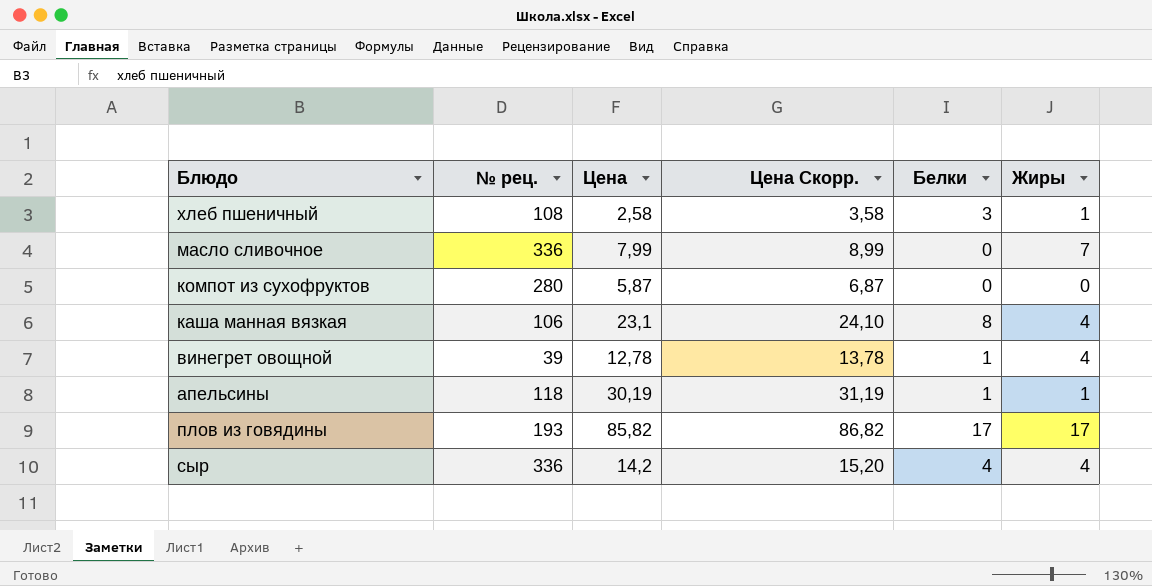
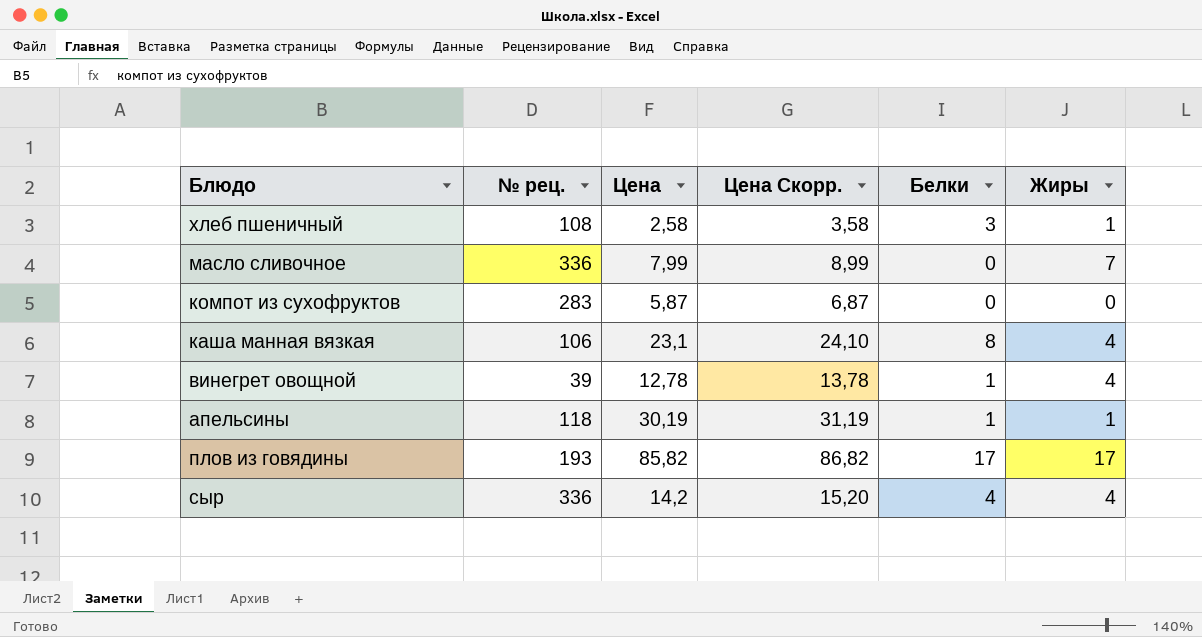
компот из сухофруктов | № рец.: 280 -> 283

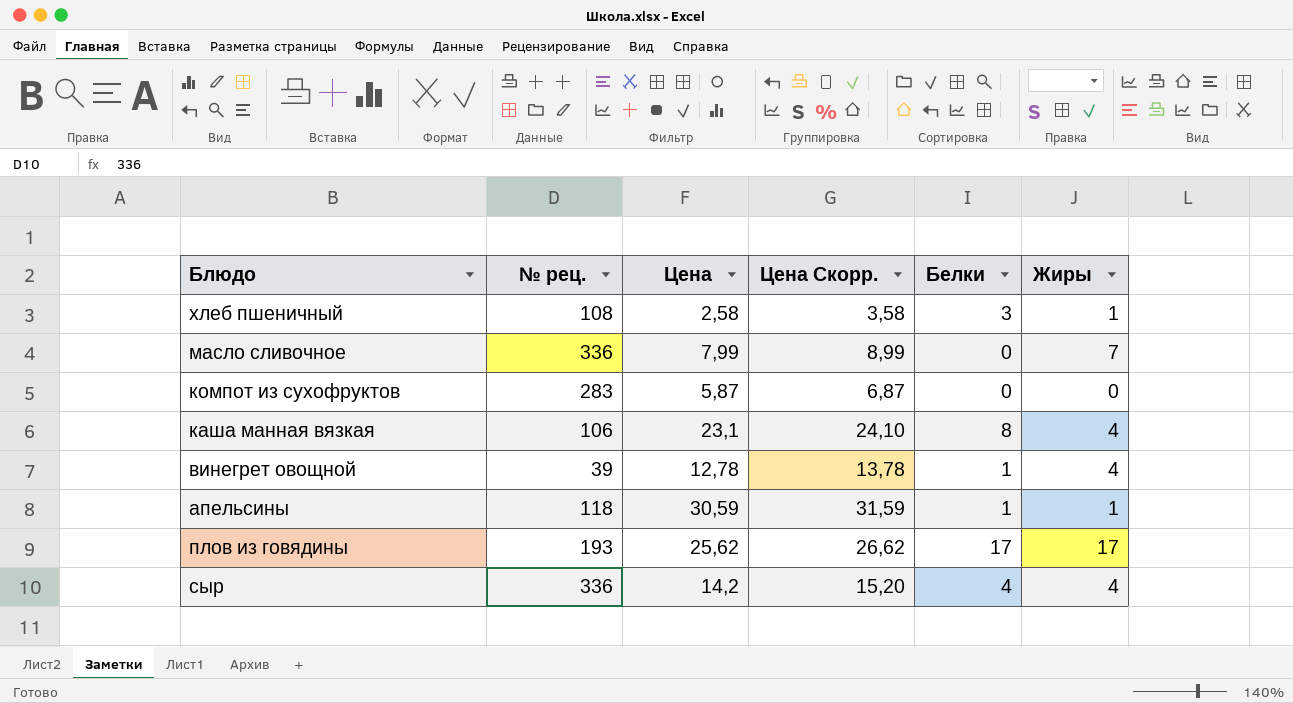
апельсины | Цена: 30,19 -> 30,59
апельсины | Цена Скорр.: 31,19 -> 31,59
плов из говядины | Цена: 85,82 -> 25,62
плов из говядины | Цена Скорр.: 86,82 -> 26,62

